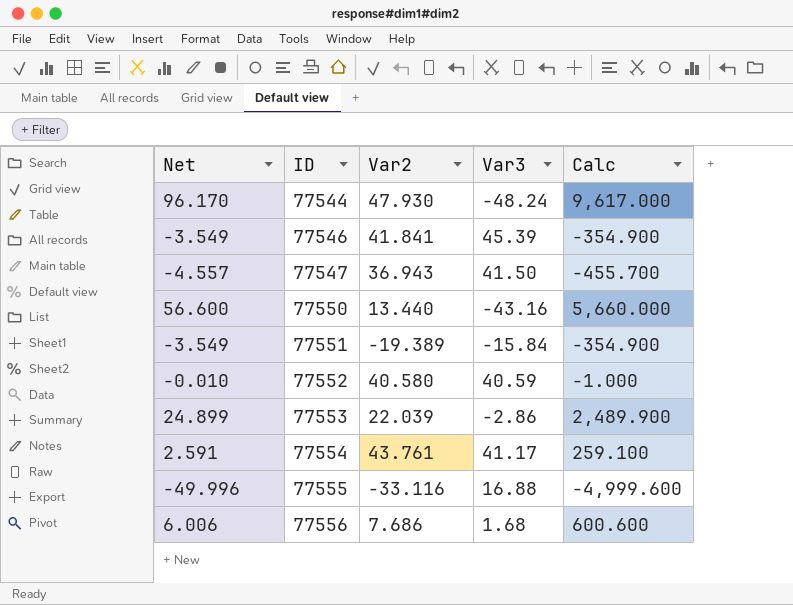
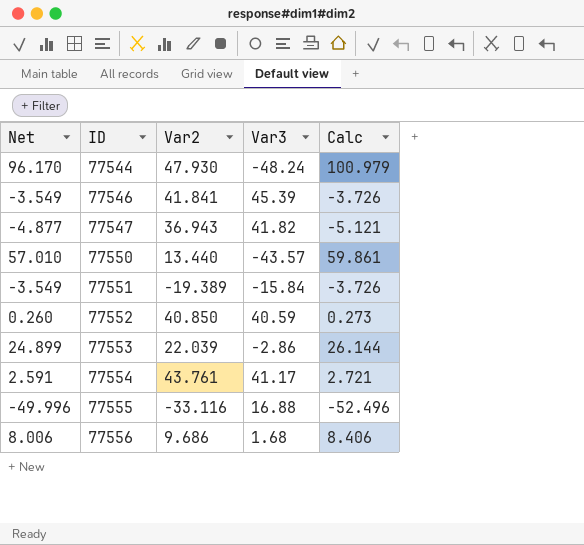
column Calc | formula: [Net] * 100 -> [Net] * 1.05
77547 | Net: -4.557 -> -4.877
77547 | Var3: 41.50 -> 41.82
77550 | Net: 56.600 -> 57.010
77550 | Var3: -43.16 -> -43.57
77552 | Net: -0.010 -> 0.260
77552 | Var2: 40.580 -> 40.850
77556 | Net: 6.006 -> 8.006
77556 | Var2: 7.686 -> 9.686

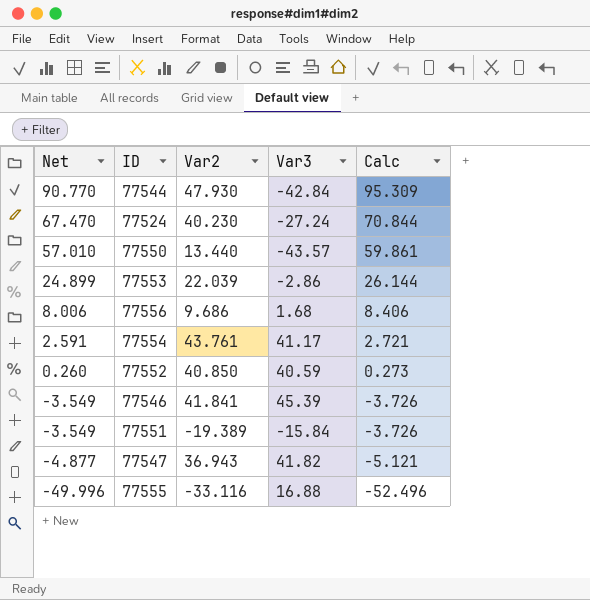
row order: ID ascending -> Net descending
77544 | Net: 96.170 -> 90.770
77544 | Var3: -48.24 -> -42.84
77544 | Calc: 100.979 -> 95.309
row 77524: none -> 67.470 | 40.230 | -27.24 | 70.844

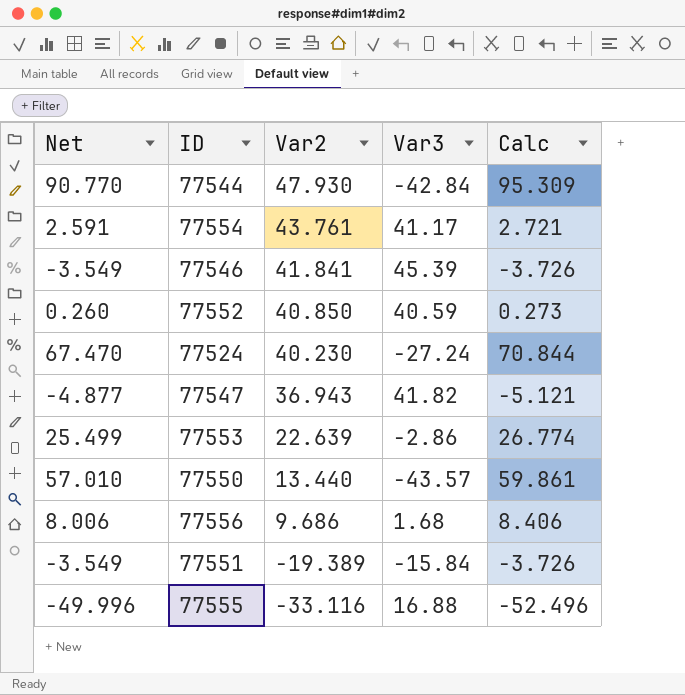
row order: Net descending -> Var2 descending
77553 | Net: 24.899 -> 25.499
77553 | Var2: 22.039 -> 22.639
77553 | Calc: 26.144 -> 26.774

